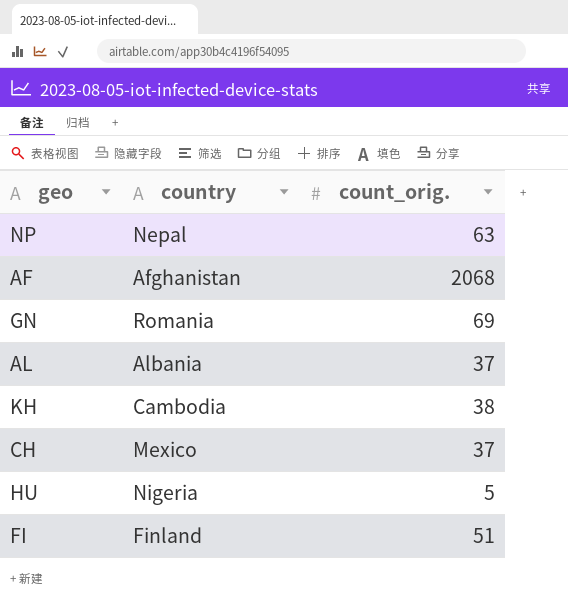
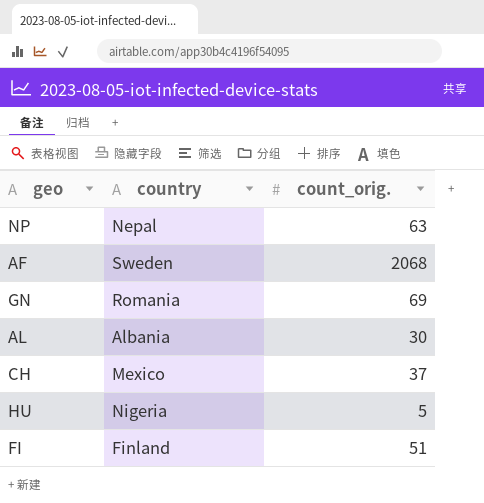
row KH: Cambodia | 38 -> none
AF | country: Afghanistan -> Sweden
AL | count_orig.: 37 -> 30

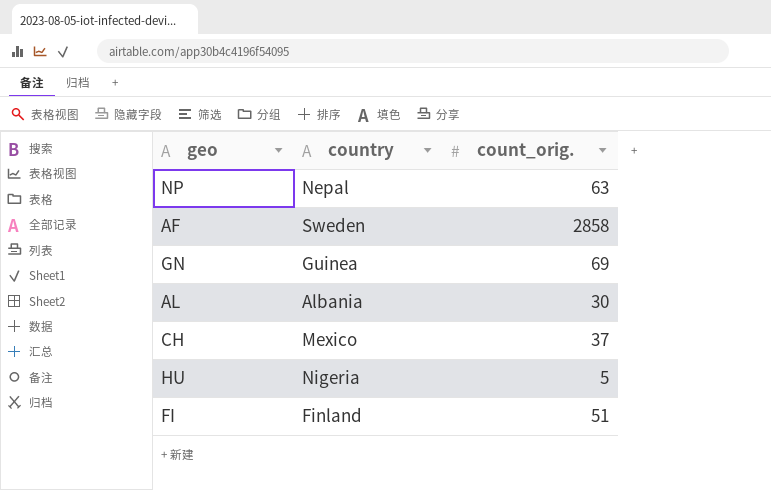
AF | count_orig.: 2068 -> 2858
GN | country: Romania -> Guinea

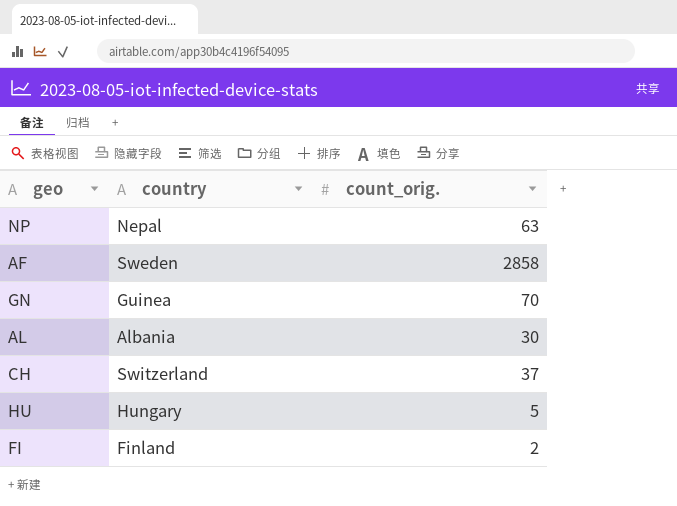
GN | count_orig.: 69 -> 70
CH | country: Mexico -> Switzerland
HU | country: Nigeria -> Hungary
FI | count_orig.: 51 -> 2

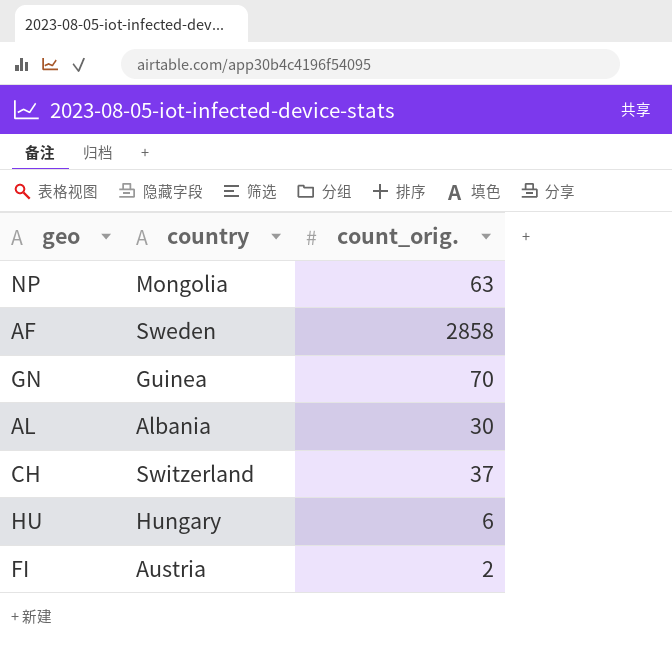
NP | country: Nepal -> Mongolia
HU | count_orig.: 5 -> 6
FI | country: Finland -> Austria

